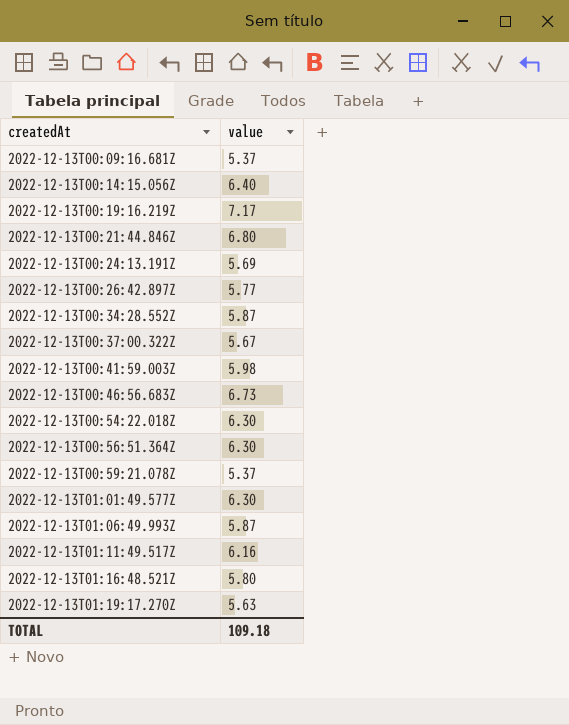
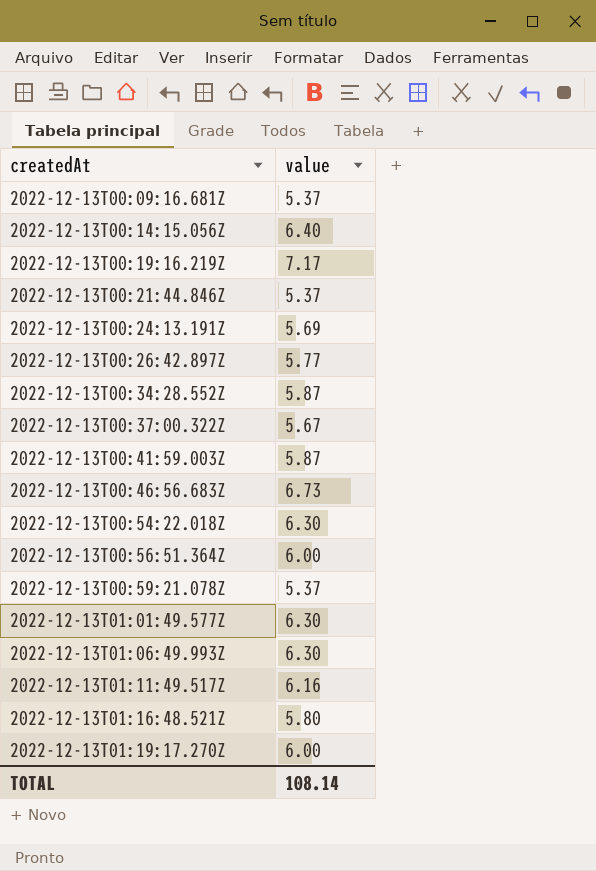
2022-12-13T00:21:44.846Z | value: 6.80 -> 5.37
2022-12-13T00:41:59.003Z | value: 5.98 -> 5.87
2022-12-13T00:56:51.364Z | value: 6.30 -> 6.00
2022-12-13T01:06:49.993Z | value: 5.87 -> 6.30
2022-12-13T01:19:17.270Z | value: 5.63 -> 6.00
TOTAL | value: 109.18 -> 108.14

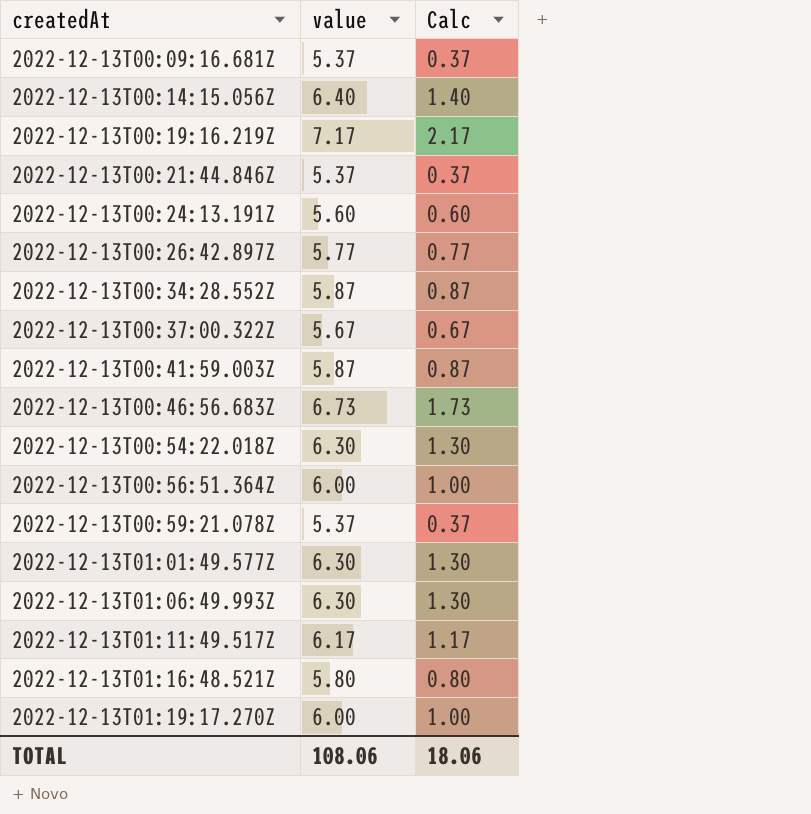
column Calc | formula: none -> [value] - 5
2022-12-13T00:24:13.191Z | value: 5.69 -> 5.60
2022-12-13T01:11:49.517Z | value: 6.16 -> 6.17
TOTAL | value: 108.14 -> 108.06

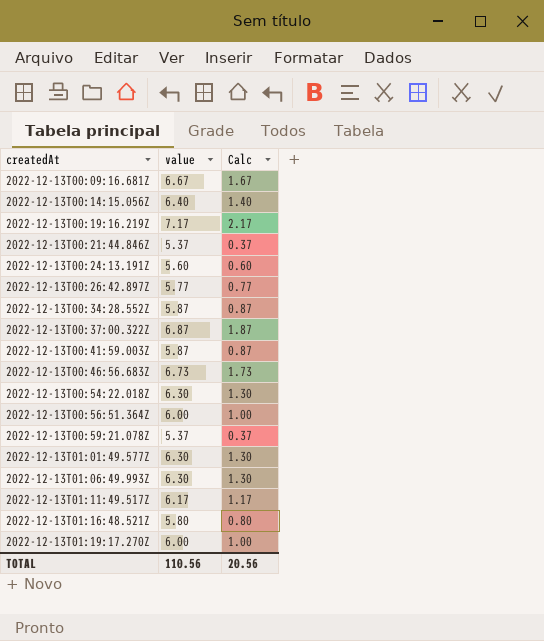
2022-12-13T00:09:16.681Z | value: 5.37 -> 6.67
2022-12-13T00:09:16.681Z | Calc: 0.37 -> 1.67
2022-12-13T00:37:00.322Z | value: 5.67 -> 6.87
2022-12-13T00:37:00.322Z | Calc: 0.67 -> 1.87
TOTAL | value: 108.06 -> 110.56
TOTAL | Calc: 18.06 -> 20.56

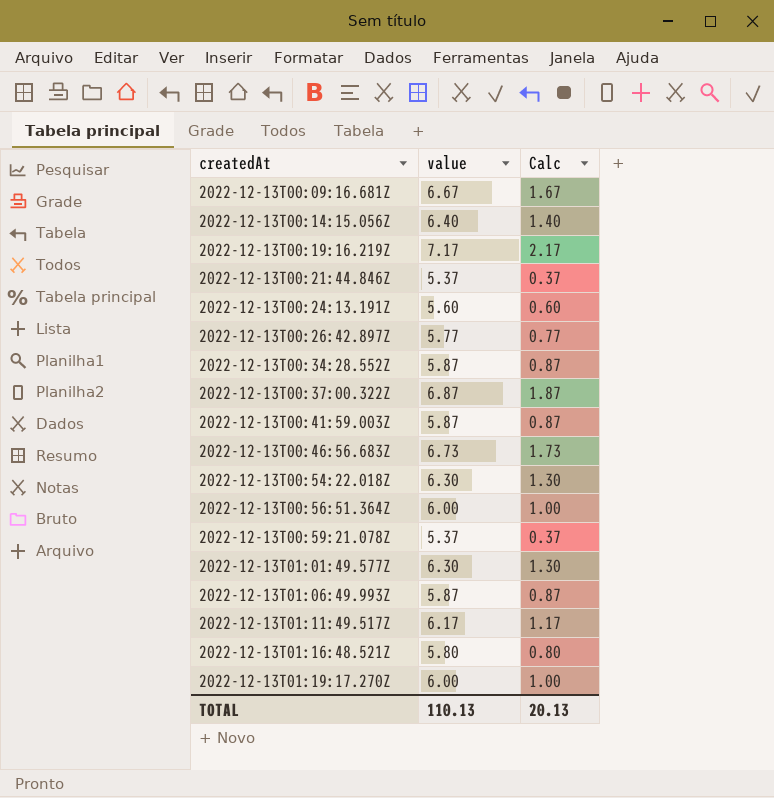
2022-12-13T01:06:49.993Z | value: 6.30 -> 5.87
2022-12-13T01:06:49.993Z | Calc: 1.30 -> 0.87
TOTAL | value: 110.56 -> 110.13
TOTAL | Calc: 20.56 -> 20.13

